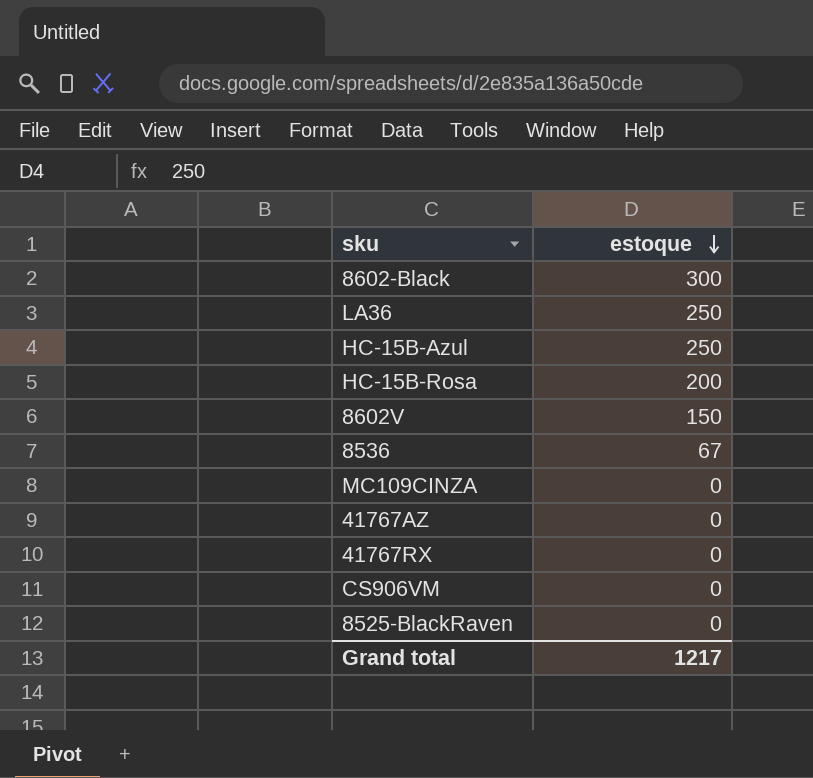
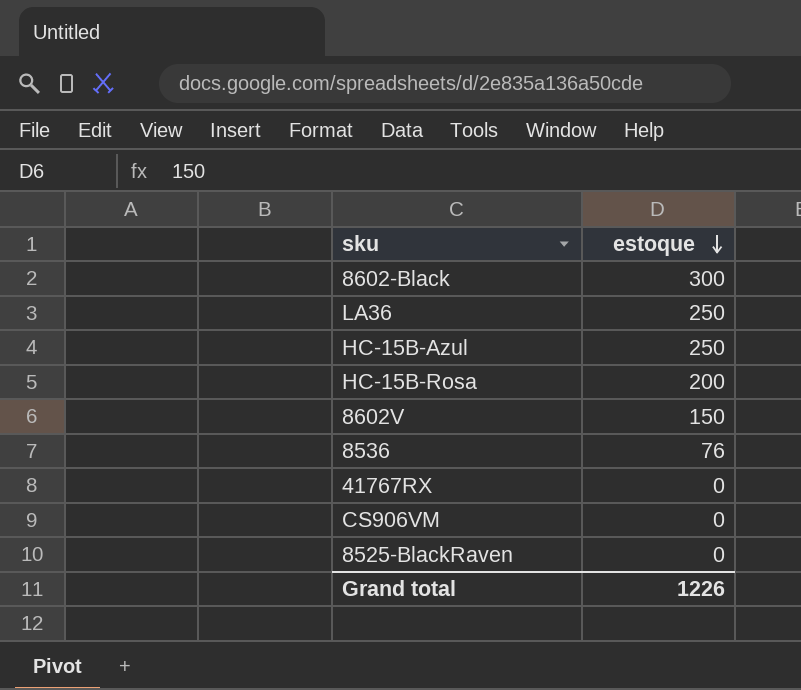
row MC109CINZA: 0 -> none
row 41767AZ: 0 -> none
8536 | estoque: 67 -> 76
Grand total | estoque: 1217 -> 1226

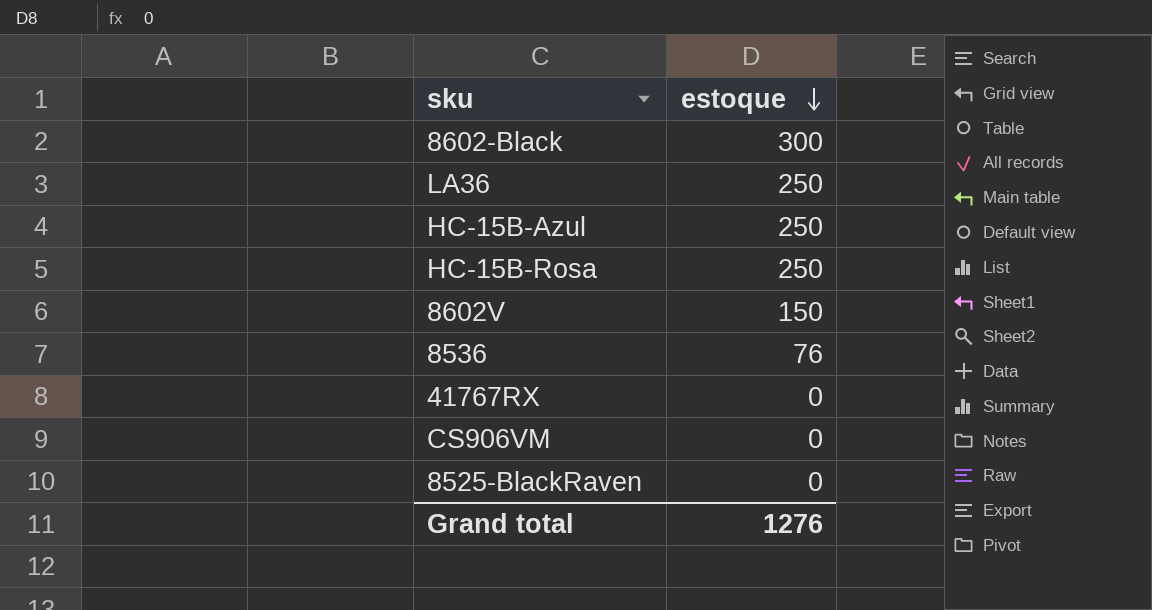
HC-15B-Rosa | estoque: 200 -> 250
Grand total | estoque: 1226 -> 1276

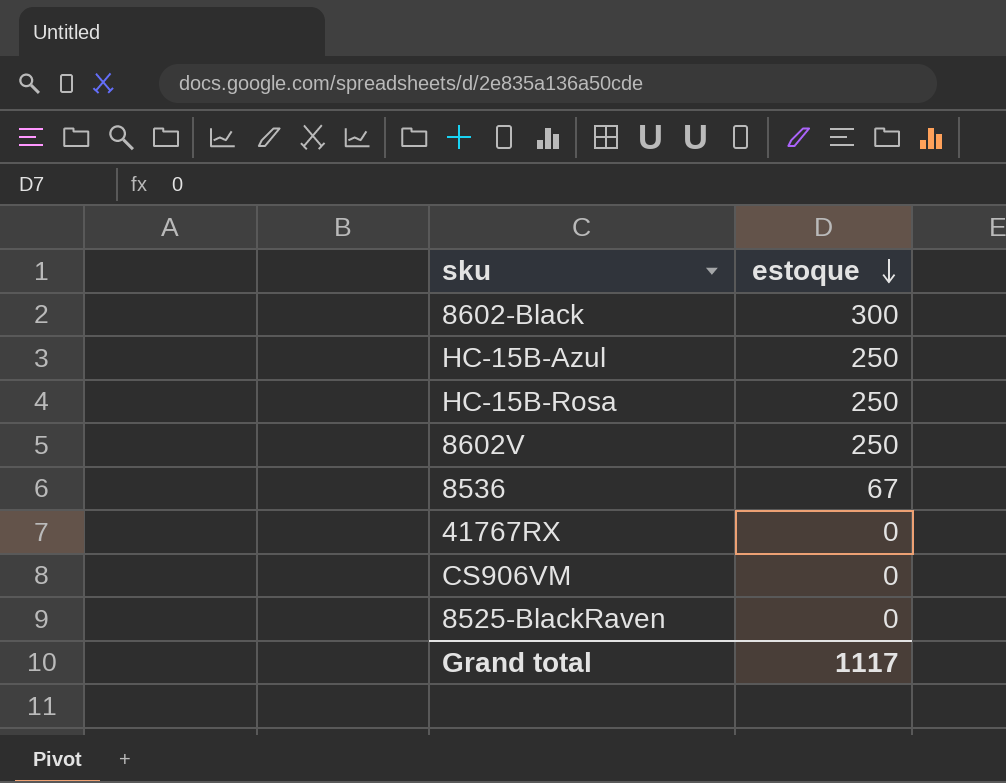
row LA36: 250 -> none
8602V | estoque: 150 -> 250
8536 | estoque: 76 -> 67
Grand total | estoque: 1276 -> 1117

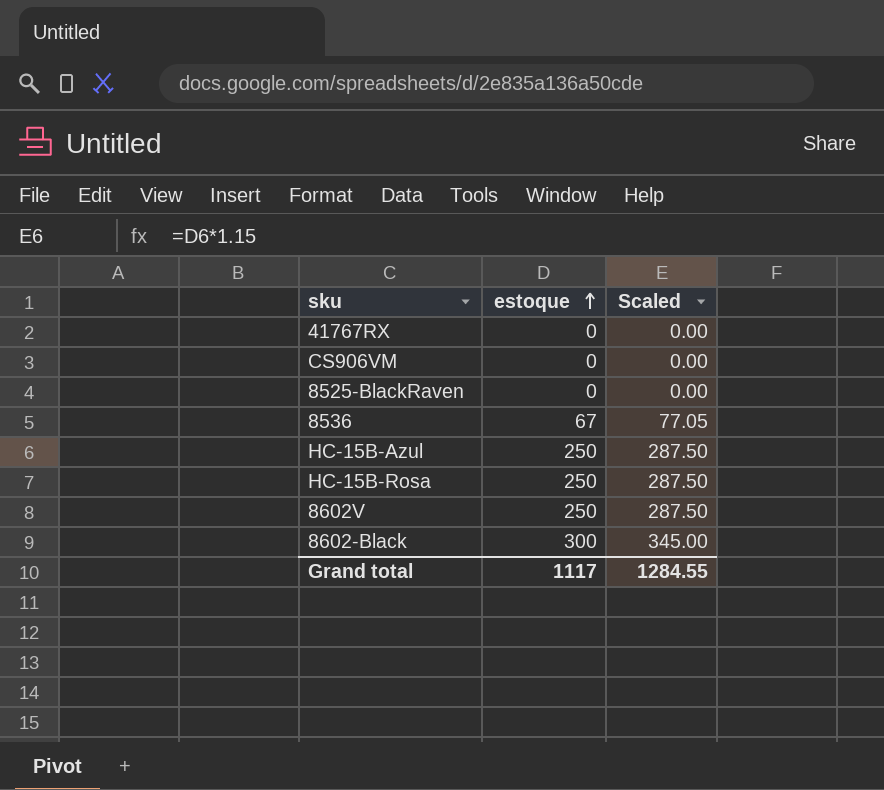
row order: estoque descending -> estoque ascending
column Scaled | formula: none -> [estoque] * 1.15

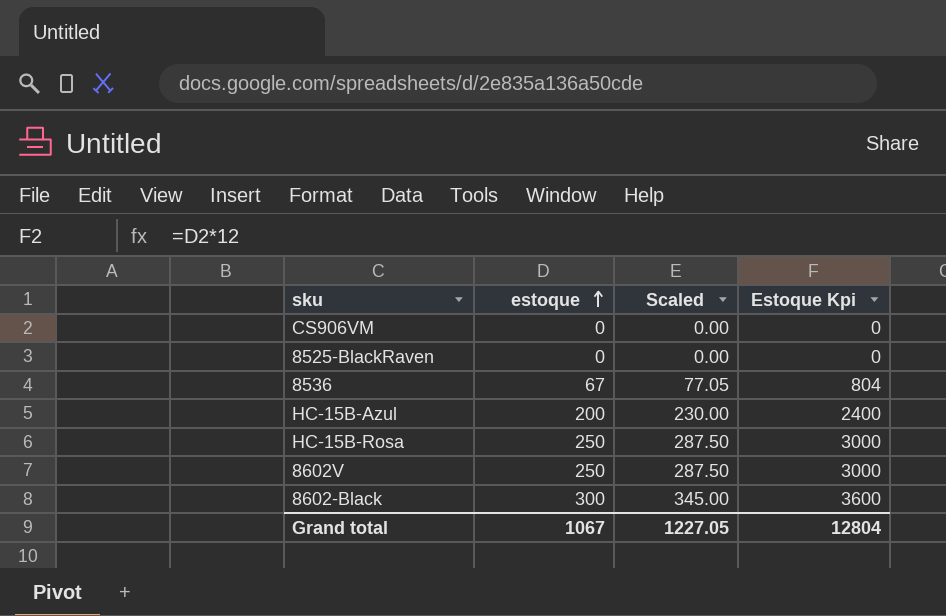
column Estoque Kpi | formula: none -> [estoque] * 12
row 41767RX: 0 | 0.00 -> none
HC-15B-Azul | estoque: 250 -> 200
HC-15B-Azul | Scaled: 287.50 -> 230.00
Grand total | estoque: 1117 -> 1067
Grand total | Scaled: 1284.55 -> 1227.05

